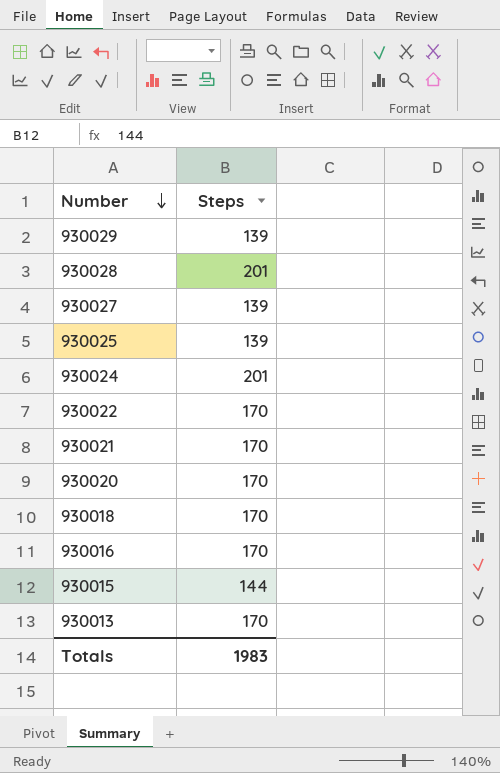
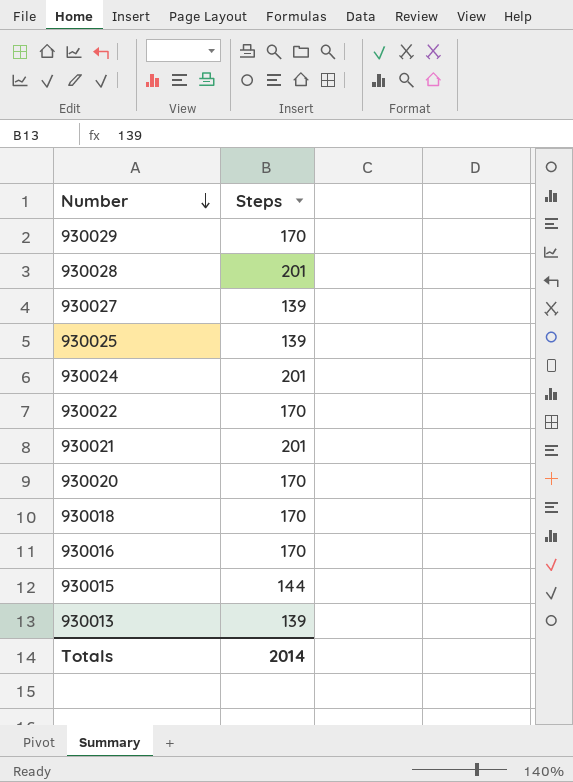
930029 | Steps: 139 -> 170
930021 | Steps: 170 -> 201
930013 | Steps: 170 -> 139
Totals | Steps: 1983 -> 2014

